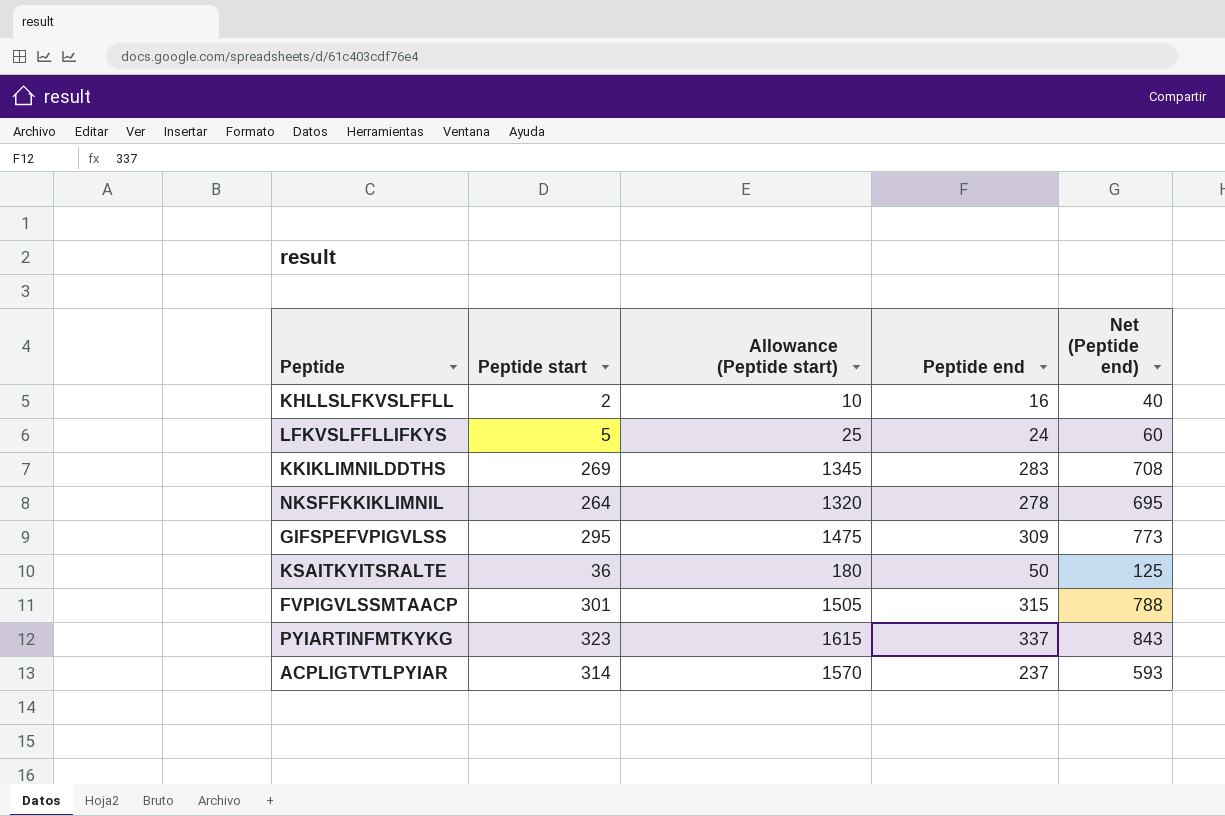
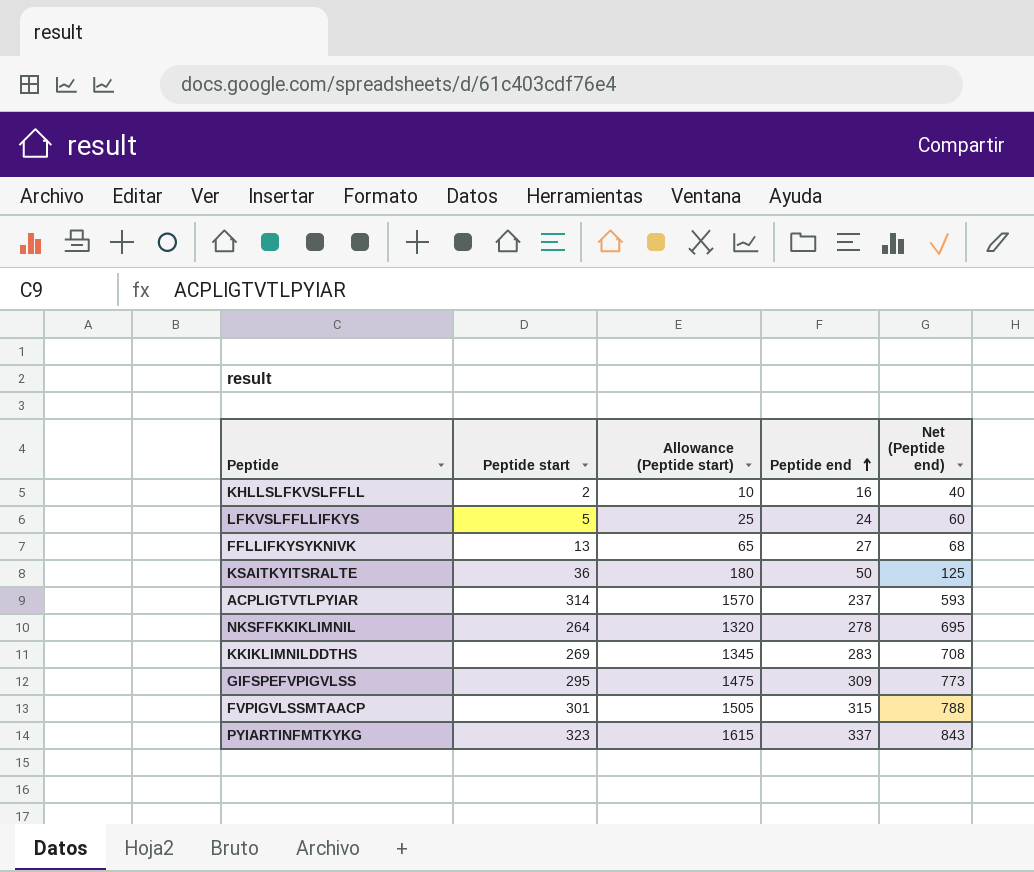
row order: none -> Peptide end ascending
row FFLLIFKYSYKNIVK: none -> 13 | 65 | 27 | 68

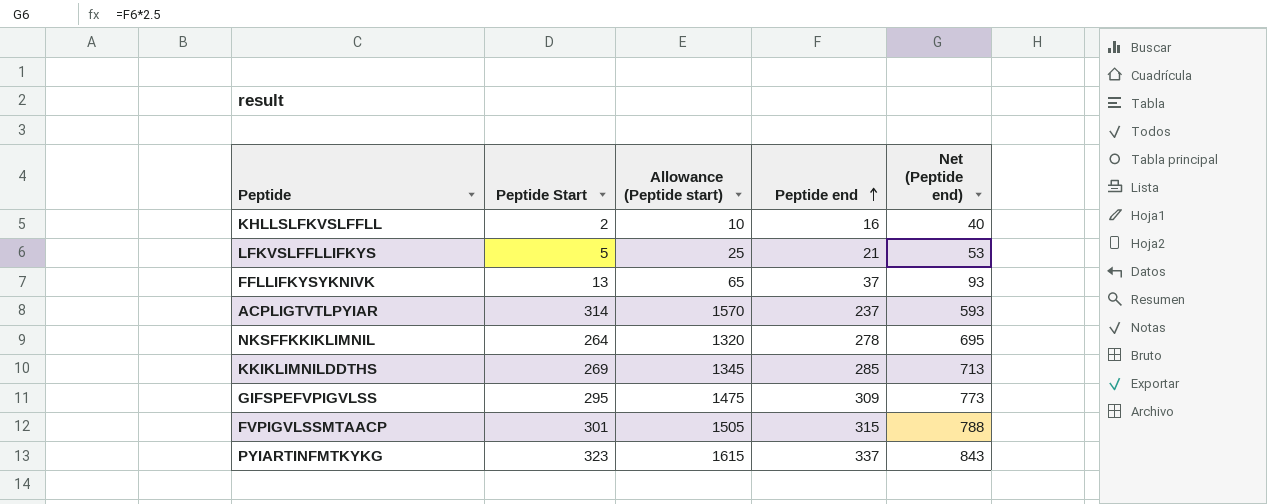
column name: Peptide start -> Peptide Start
row KSAITKYITSRALTE: 36 | 180 | 50 | 125 -> none
LFKVSLFFLLIFKYS | Peptide end: 24 -> 21
LFKVSLFFLLIFKYS | Net (Peptide end): 60 -> 53
FFLLIFKYSYKNIVK | Peptide end: 27 -> 37
FFLLIFKYSYKNIVK | Net (Peptide end): 68 -> 93
KKIKLIMNILDDTHS | Peptide end: 283 -> 285
KKIKLIMNILDDTHS | Net (Peptide end): 708 -> 713

